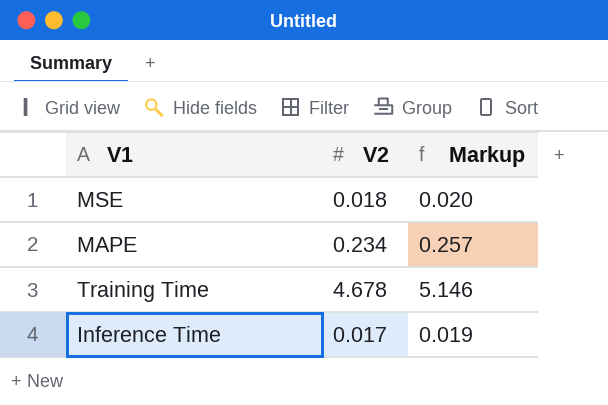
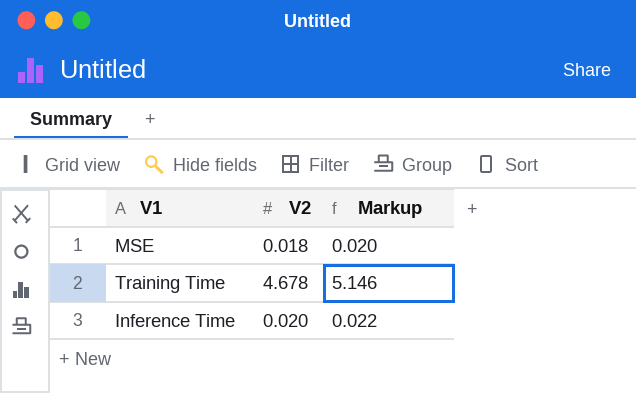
row MAPE: 0.234 | 0.257 -> none
Inference Time | V2: 0.017 -> 0.020
Inference Time | Markup: 0.019 -> 0.022

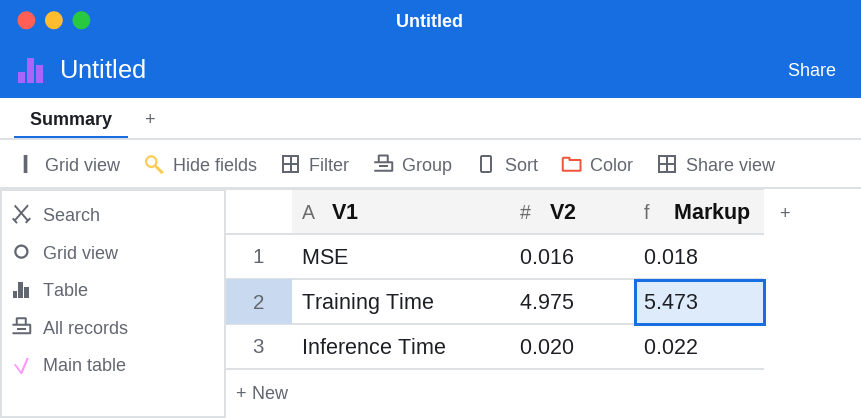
MSE | V2: 0.018 -> 0.016
MSE | Markup: 0.020 -> 0.018
Training Time | V2: 4.678 -> 4.975
Training Time | Markup: 5.146 -> 5.473

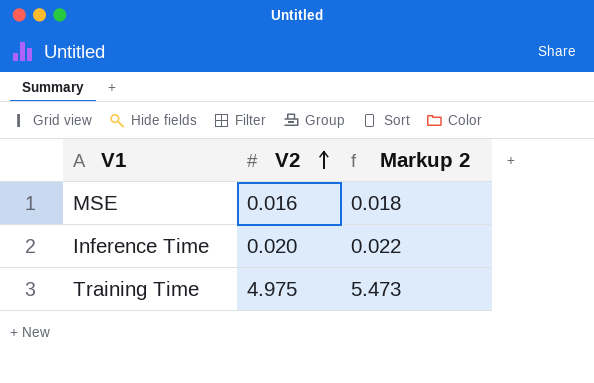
row order: none -> V2 ascending
column name: Markup -> Markup 2

